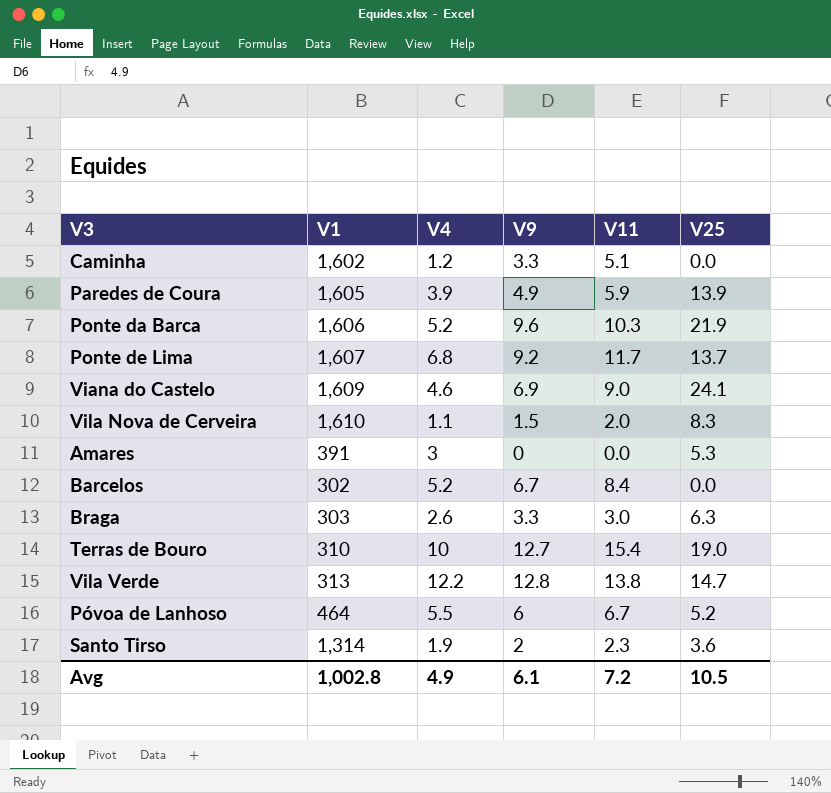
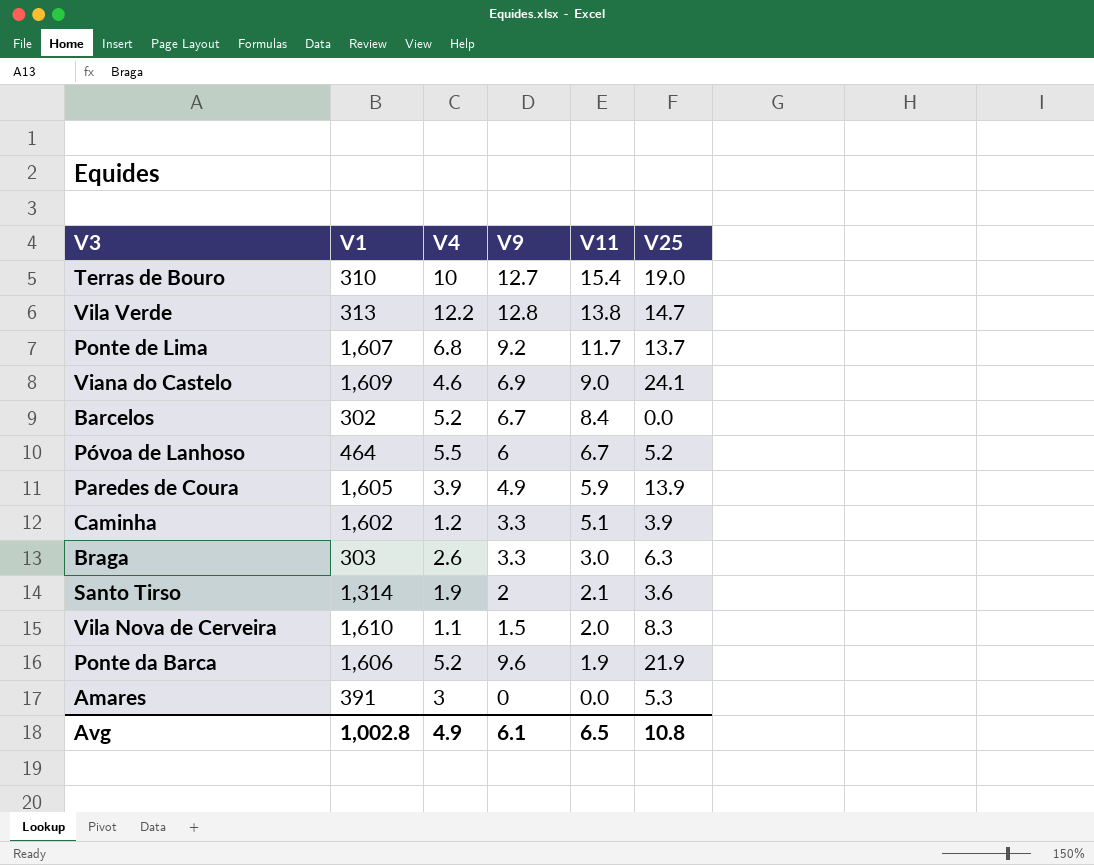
row order: none -> V11 descending
Caminha | V25: 0.0 -> 3.9
Santo Tirso | V11: 2.3 -> 2.1
Ponte da Barca | V11: 10.3 -> 1.9
Avg | V11: 7.2 -> 6.5
Avg | V25: 10.5 -> 10.8

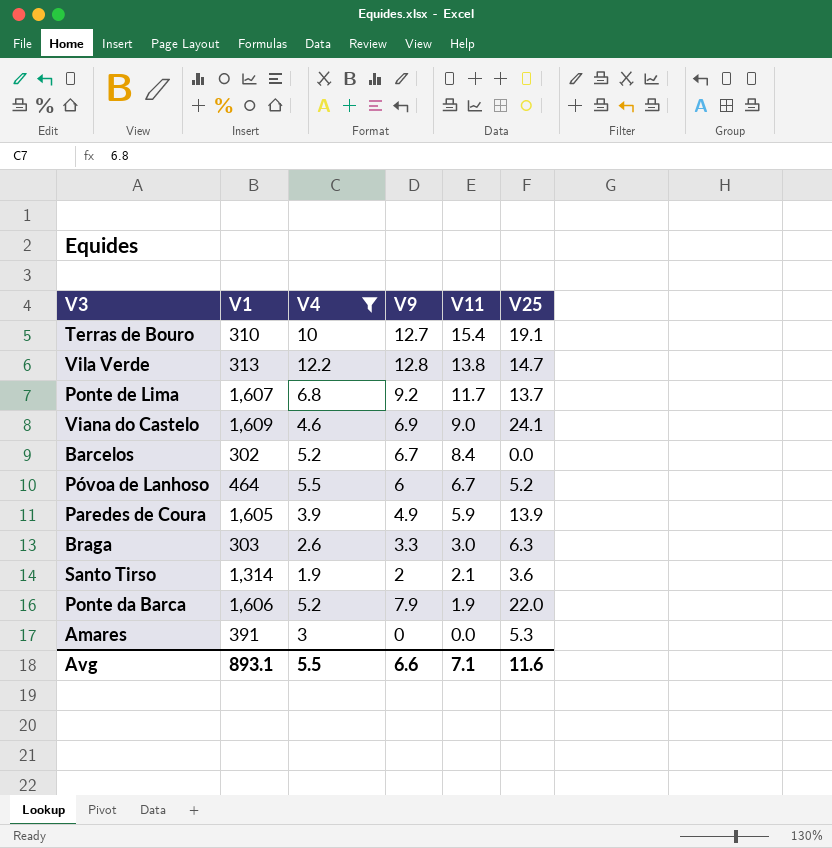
filter: none -> V4 >= 1.9
Terras de Bouro | V25: 19.0 -> 19.1
Ponte da Barca | V9: 9.6 -> 7.9
Ponte da Barca | V25: 21.9 -> 22.0
Avg | V1: 1,002.8 -> 893.1
Avg | V4: 4.9 -> 5.5
Avg | V9: 6.1 -> 6.6
Avg | V11: 6.5 -> 7.1
Avg | V25: 10.8 -> 11.6

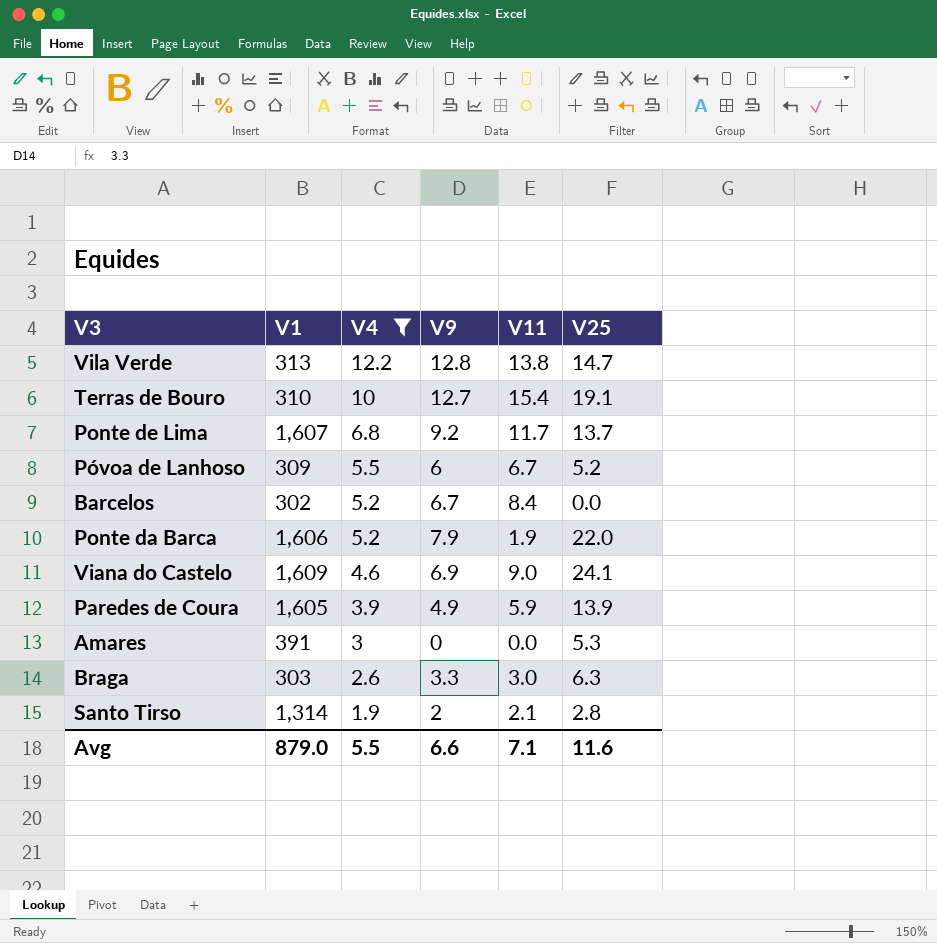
row order: V11 descending -> V4 descending
Póvoa de Lanhoso | V1: 464 -> 309
Santo Tirso | V25: 3.6 -> 2.8
Avg | V1: 893.1 -> 879.0

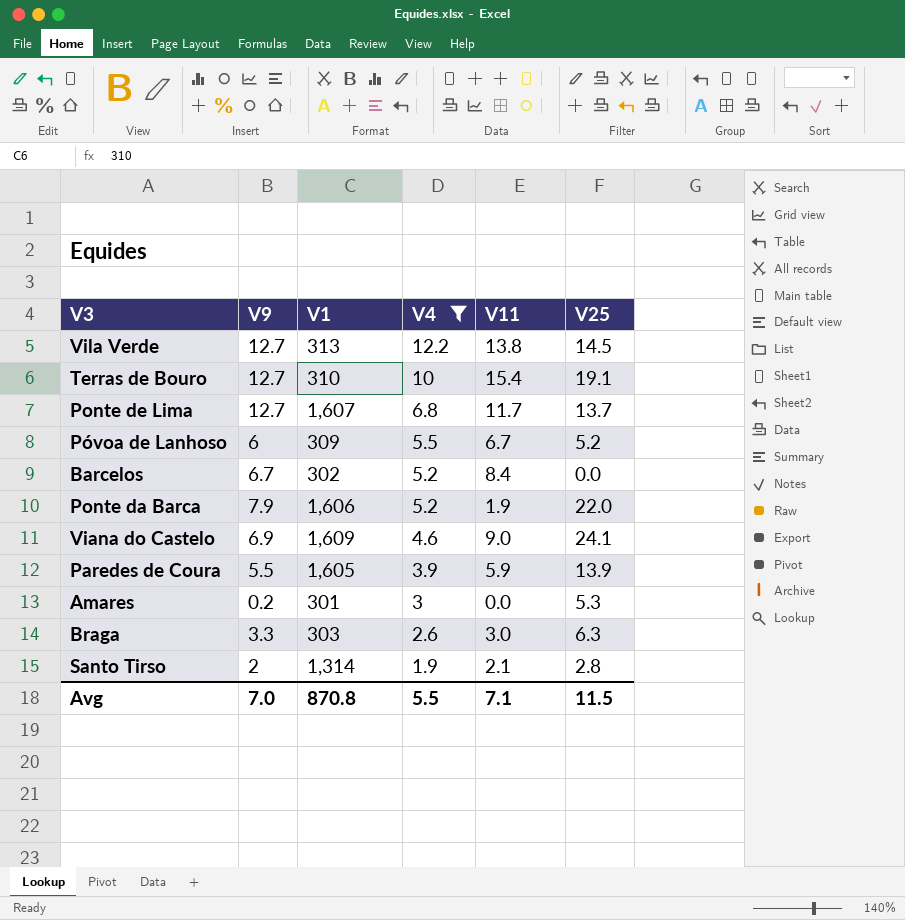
column V9 | position: 4 -> 2
Vila Verde | V9: 12.8 -> 12.7
Vila Verde | V25: 14.7 -> 14.5
Ponte de Lima | V9: 9.2 -> 12.7
Paredes de Coura | V9: 4.9 -> 5.5
Amares | V9: 0 -> 0.2
Amares | V1: 391 -> 301
Avg | V9: 6.6 -> 7.0
Avg | V1: 879.0 -> 870.8
Avg | V25: 11.6 -> 11.5

